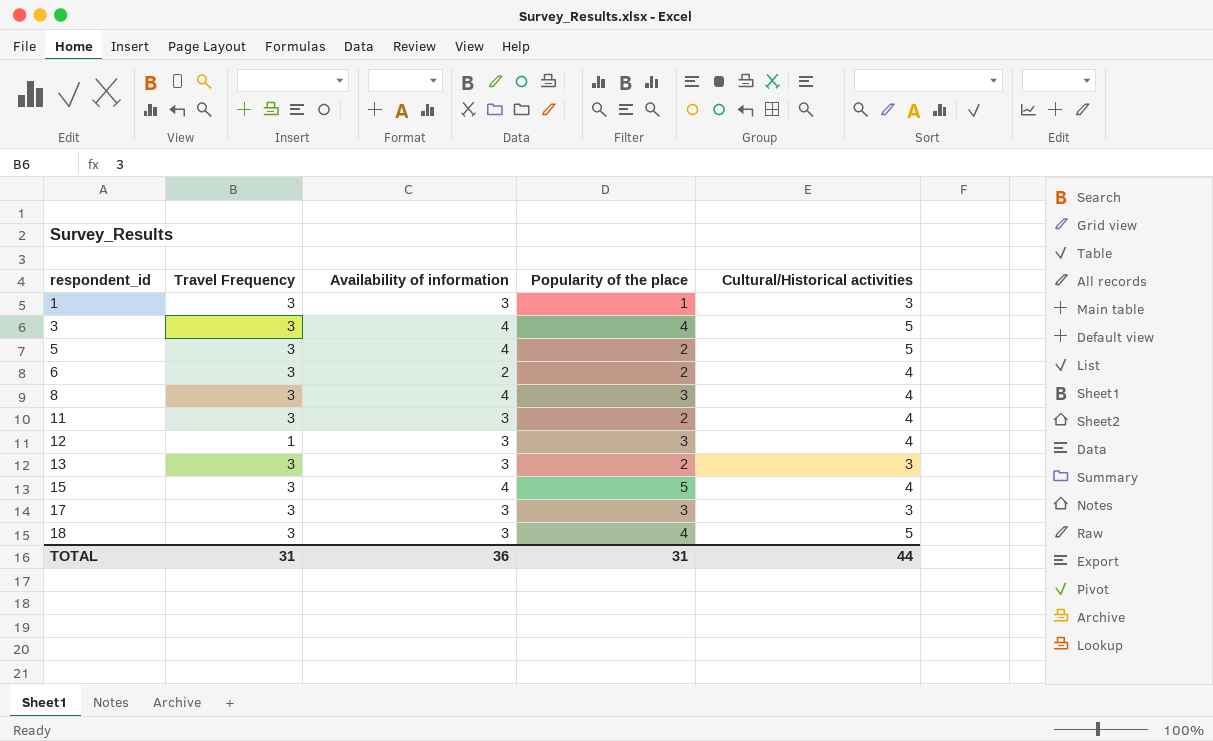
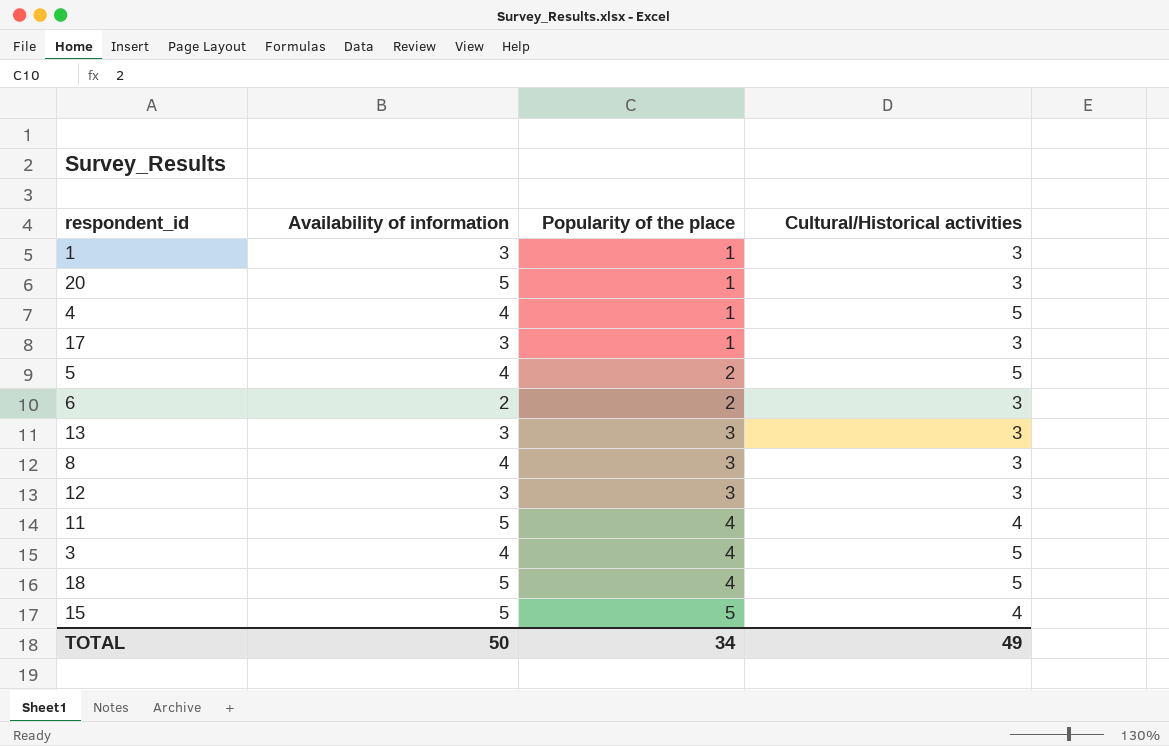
row order: respondent_id ascending -> Popularity of the place ascending
column Travel Frequency | position: 2 -> none
row 20: none -> 5 | 1 | 3
row 4: none -> 4 | 1 | 5
17 | Popularity of the place: 3 -> 1
6 | Cultural/Historical activities: 4 -> 3
13 | Popularity of the place: 2 -> 3
8 | Cultural/Historical activities: 4 -> 3
12 | Cultural/Historical activities: 4 -> 3
11 | Availability of information: 3 -> 5
11 | Popularity of the place: 2 -> 4
18 | Availability of information: 3 -> 5
15 | Availability of information: 4 -> 5
TOTAL | Availability of information: 36 -> 50
TOTAL | Popularity of the place: 31 -> 34
TOTAL | Cultural/Historical activities: 44 -> 49

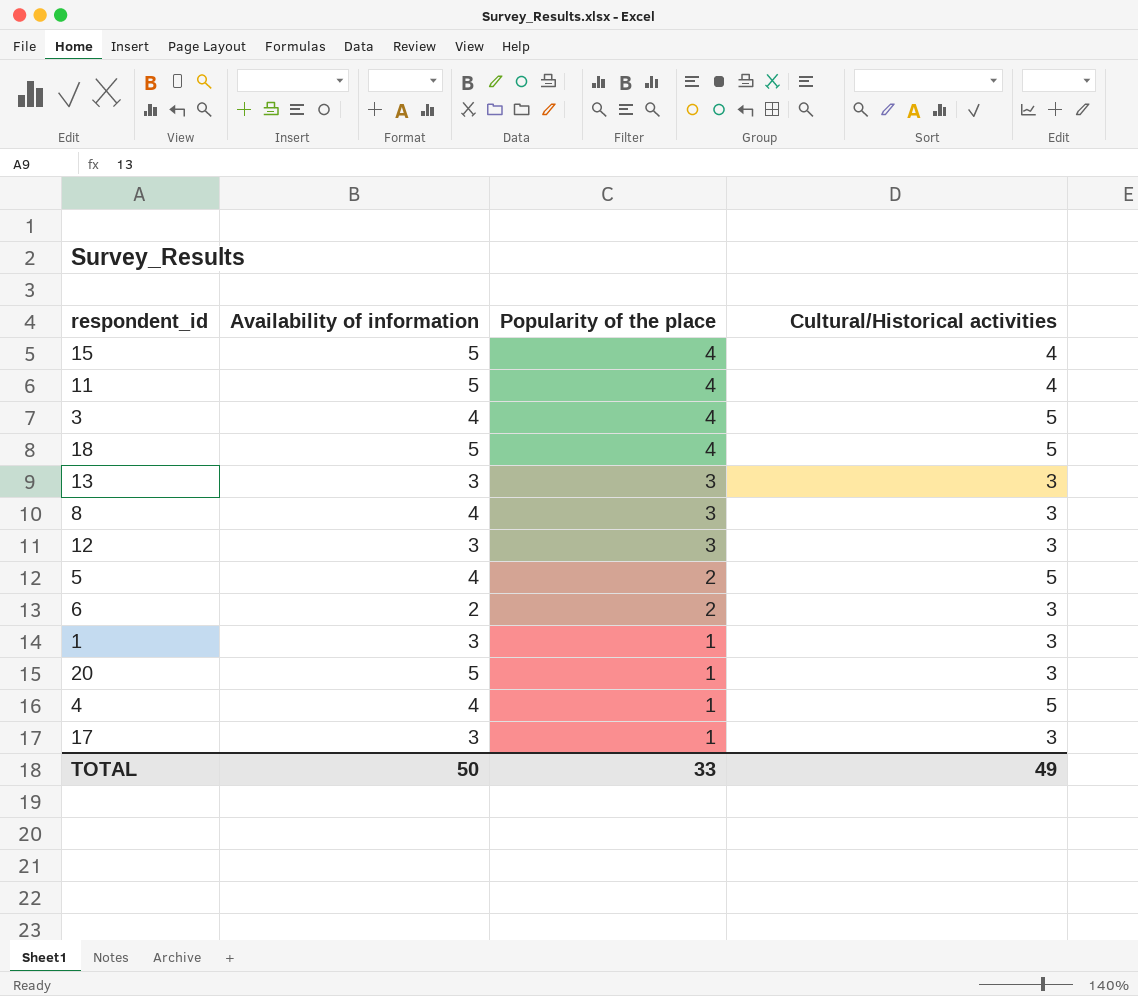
row order: Popularity of the place ascending -> Popularity of the place descending
15 | Popularity of the place: 5 -> 4
TOTAL | Popularity of the place: 34 -> 33

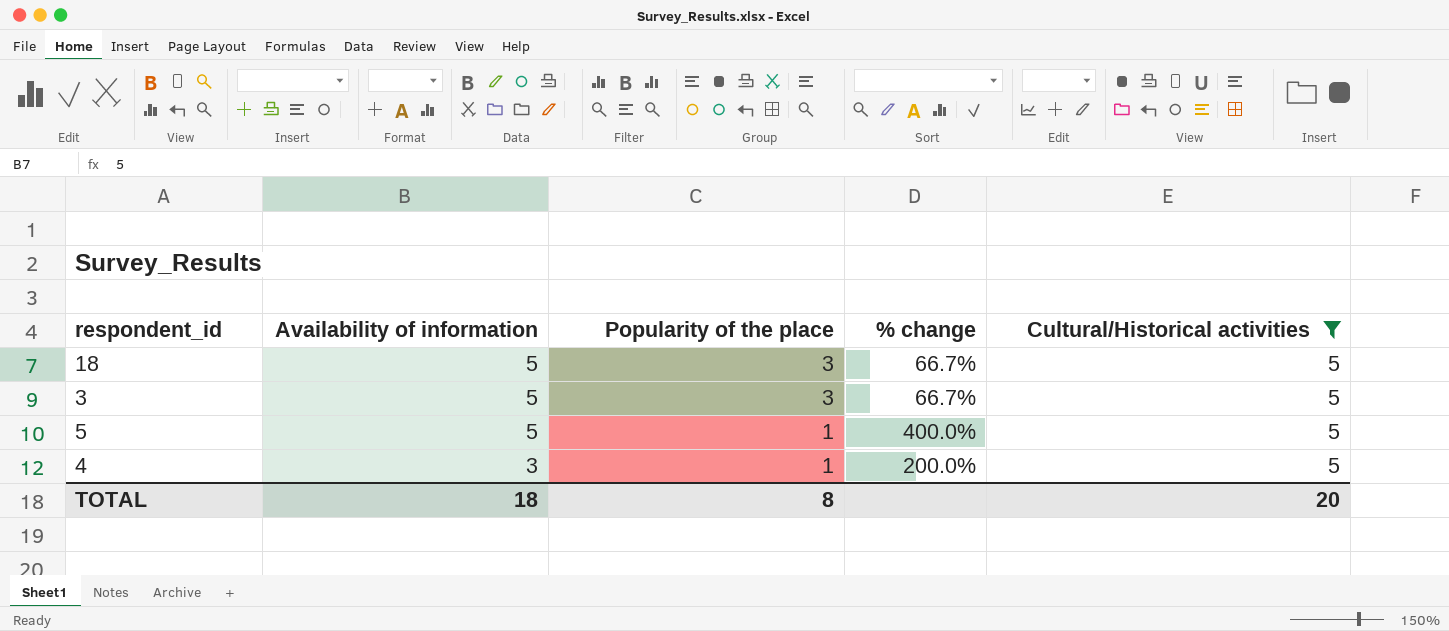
filter: none -> Cultural/Historical activities = 5
row order: Popularity of the place descending -> Availability of information descending
column % change | formula: none -> ([Availability of information] - [Popularity of the place]) / [Popularity of the place]
18 | Popularity of the place: 4 -> 3
3 | Availability of information: 4 -> 5
3 | Popularity of the place: 4 -> 3
5 | Availability of information: 4 -> 5
5 | Popularity of the place: 2 -> 1
4 | Availability of information: 4 -> 3
TOTAL | Availability of information: 50 -> 18
TOTAL | Popularity of the place: 33 -> 8
TOTAL | Cultural/Historical activities: 49 -> 20

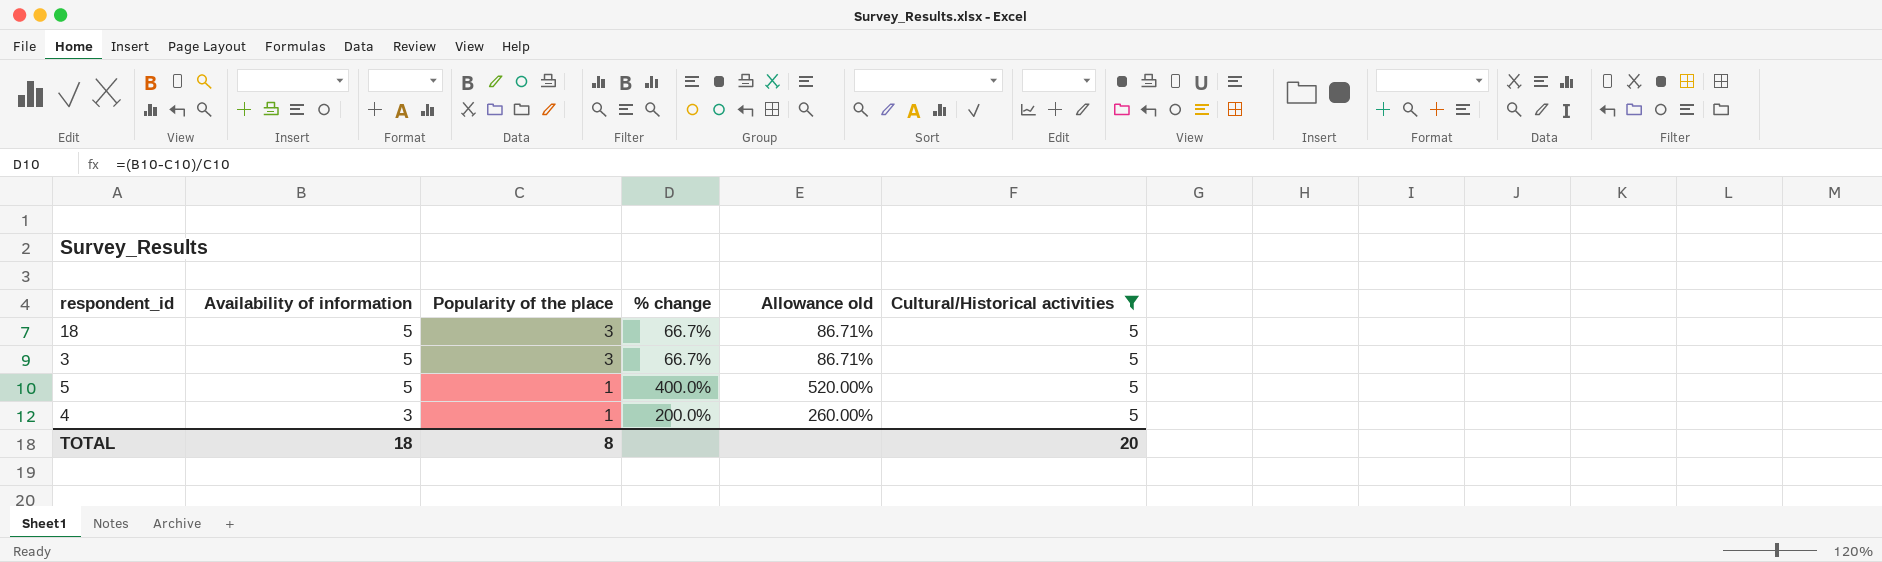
column Allowance old | formula: none -> [% change] * 1.3

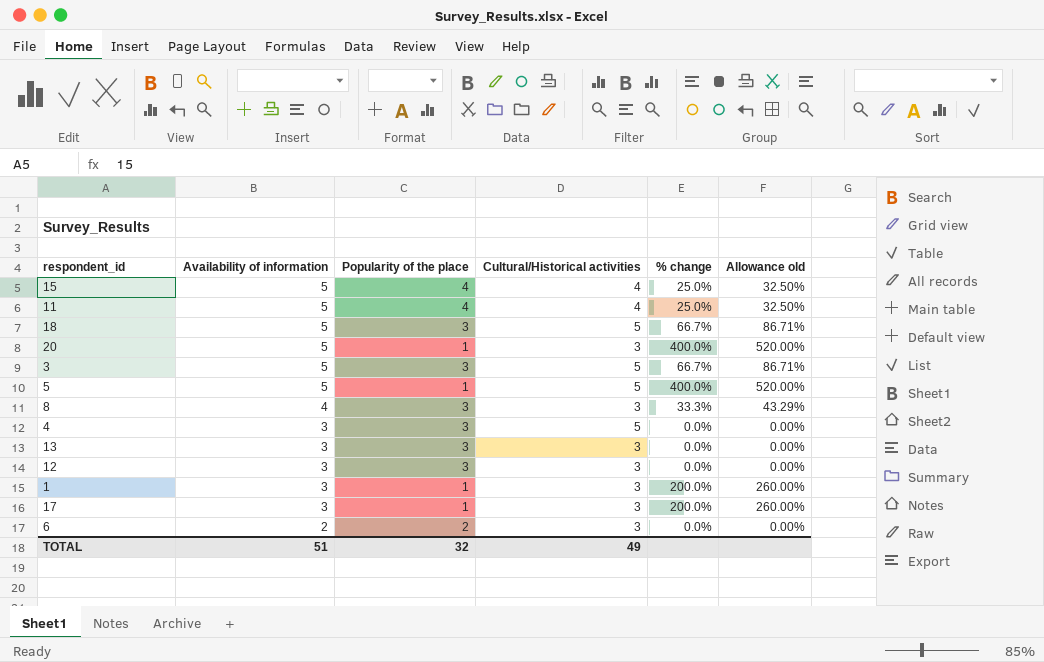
filter: Cultural/Historical activities = 5 -> none
column Cultural/Historical activities | position: 6 -> 4
4 | Popularity of the place: 1 -> 3
4 | % change: 200.0% -> 0.0%
4 | Allowance old: 260.00% -> 0.00%
TOTAL | Availability of information: 18 -> 51
TOTAL | Popularity of the place: 8 -> 32
TOTAL | Cultural/Historical activities: 20 -> 49

